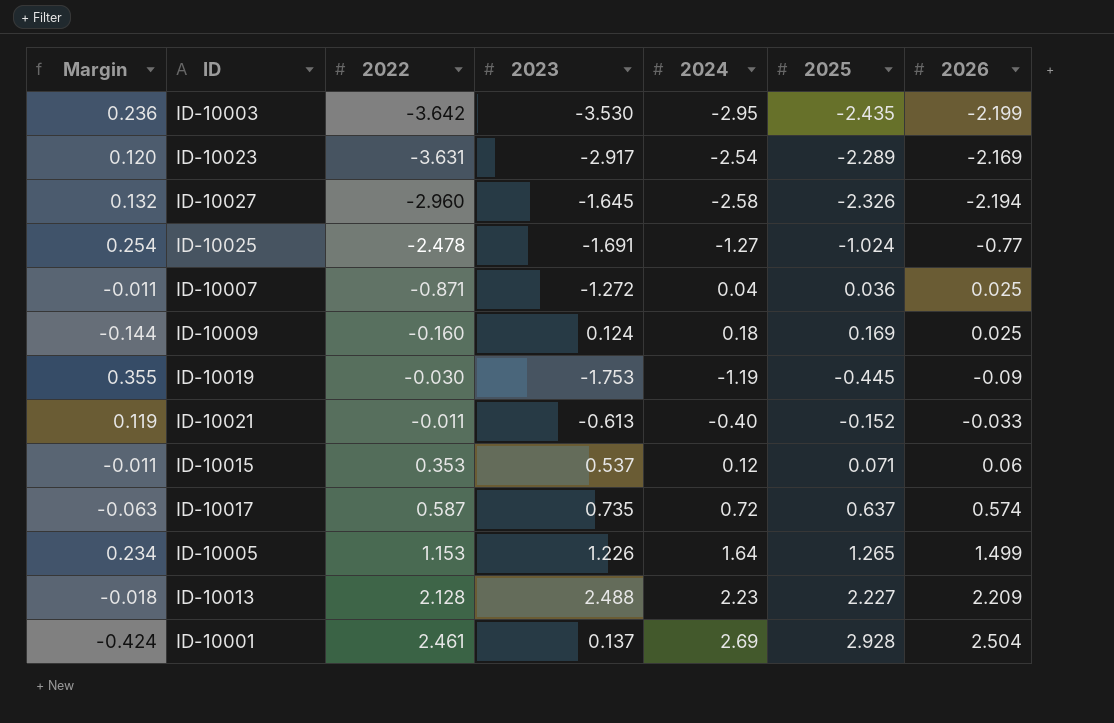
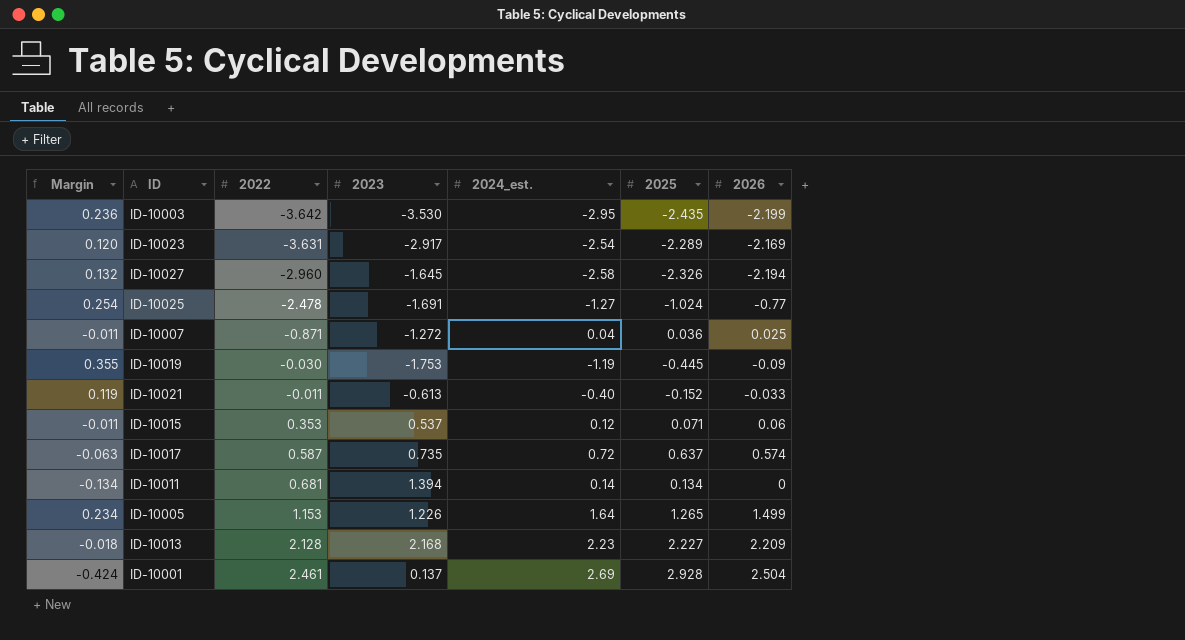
column name: 2024 -> 2024_est.
row ID-10009: -0.144 | -0.160 | 0.124 | 0.18 | 0.169 | 0.025 -> none
row ID-10011: none -> -0.134 | 0.681 | 1.394 | 0.14 | 0.134 | 0
ID-10013 | 2023: 2.488 -> 2.168

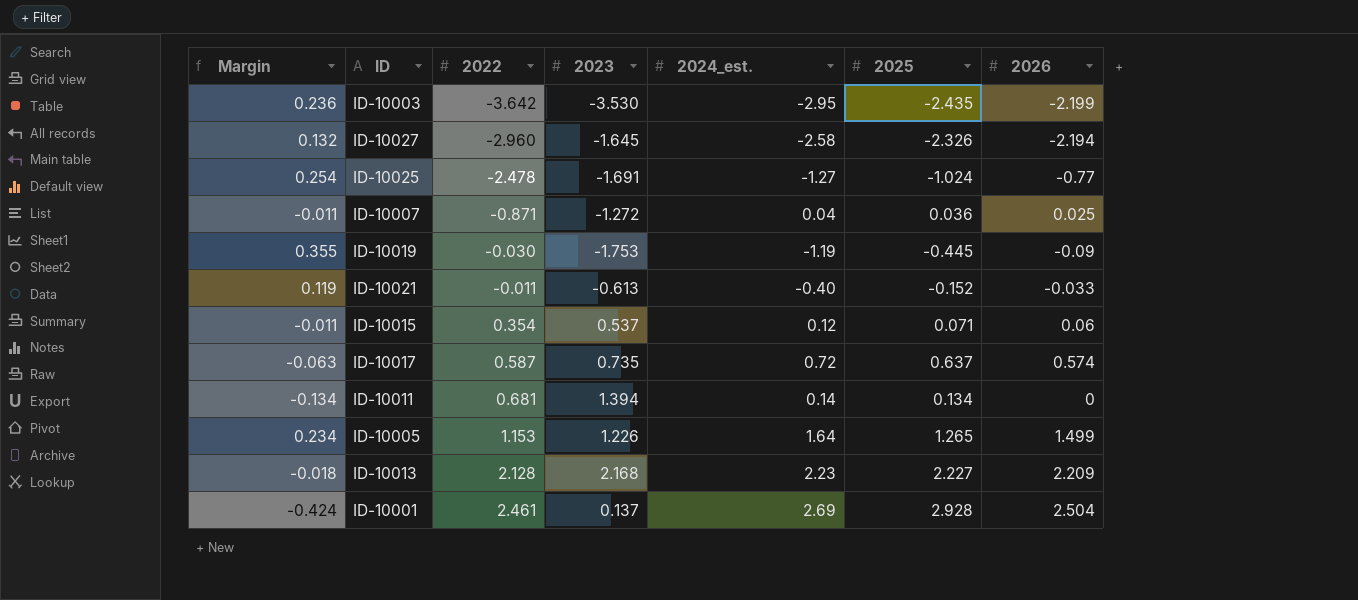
row ID-10023: 0.120 | -3.631 | -2.917 | -2.54 | -2.289 | -2.169 -> none
ID-10015 | 2022: 0.353 -> 0.354

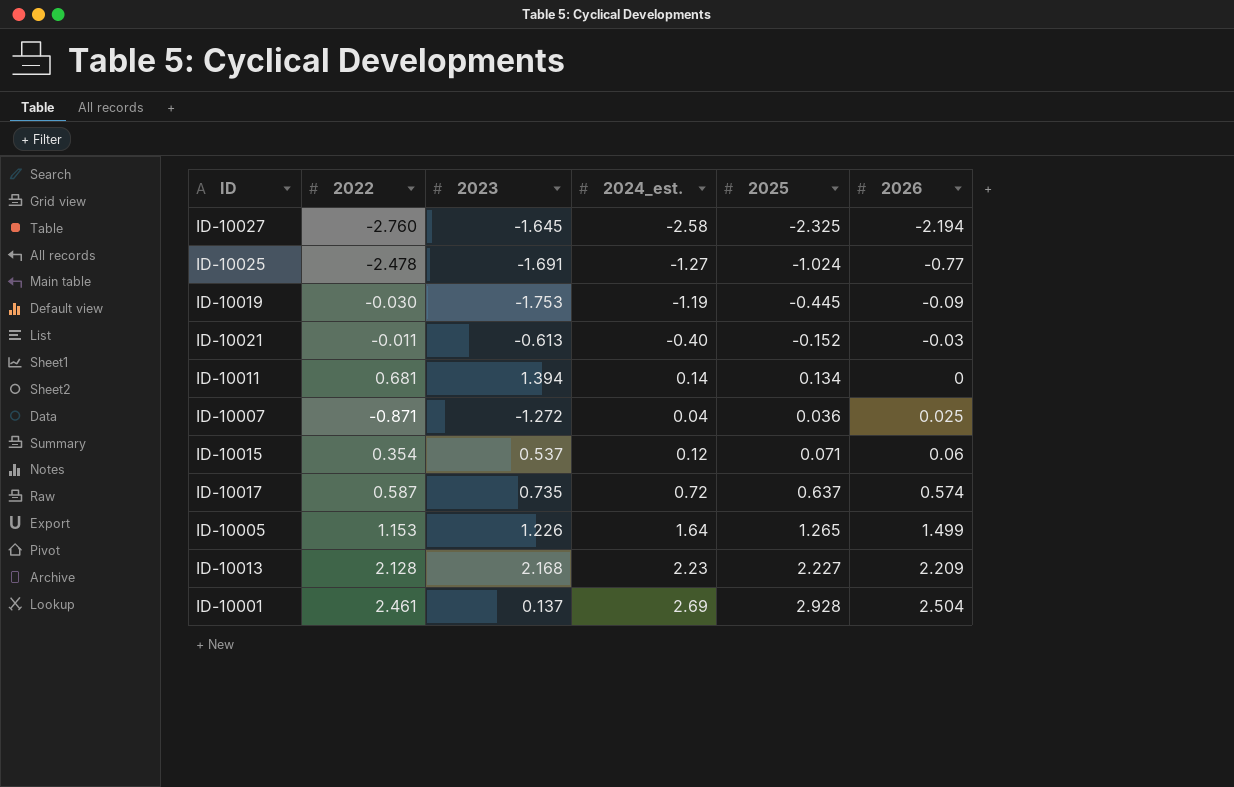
row order: 2022 ascending -> 2026 ascending
column Margin | formula: [2026] - [2025] -> none
row ID-10003: 0.236 | -3.642 | -3.530 | -2.95 | -2.435 | -2.199 -> none
ID-10027 | 2022: -2.960 -> -2.760
ID-10027 | 2025: -2.326 -> -2.325
ID-10021 | 2026: -0.033 -> -0.03

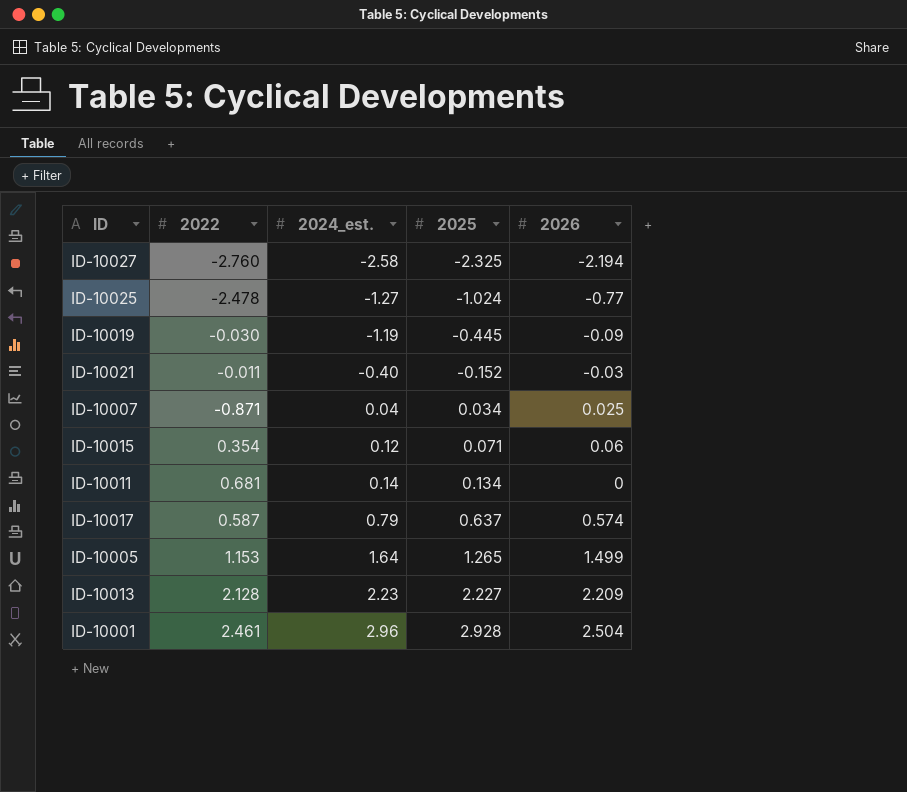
row order: 2026 ascending -> 2024_est. ascending
column 2023 | position: 3 -> none
ID-10007 | 2025: 0.036 -> 0.034
ID-10017 | 2024_est.: 0.72 -> 0.79
ID-10001 | 2024_est.: 2.69 -> 2.96

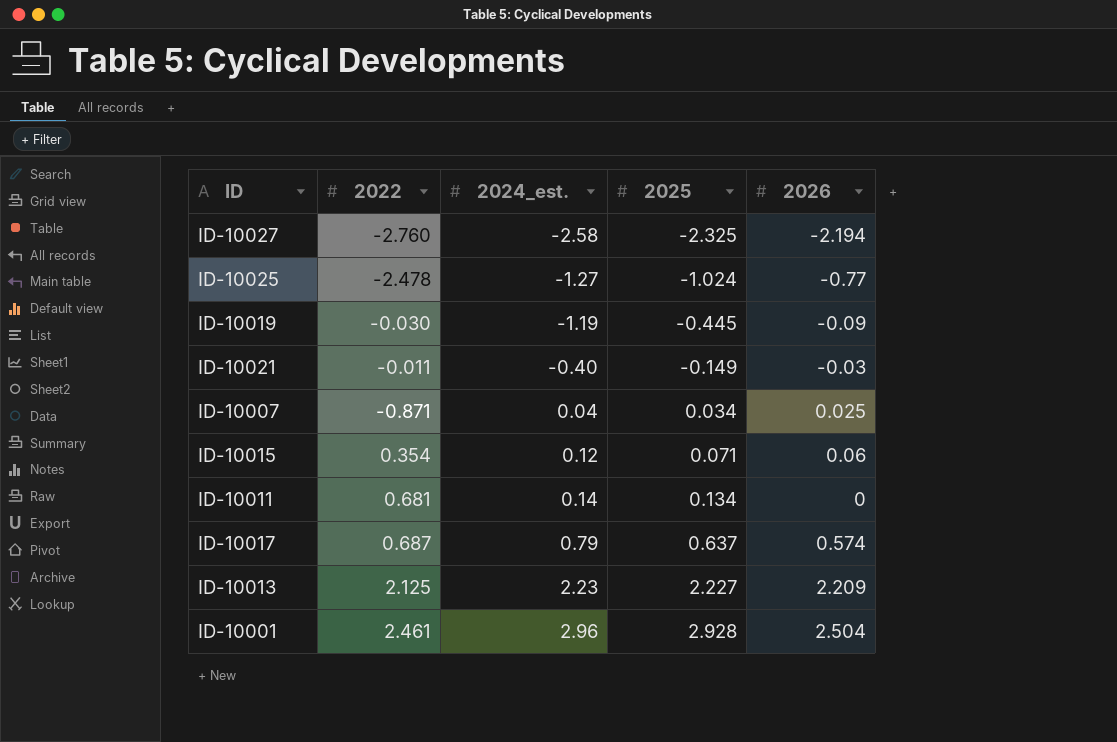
row ID-10005: 1.153 | 1.64 | 1.265 | 1.499 -> none
ID-10021 | 2025: -0.152 -> -0.149
ID-10017 | 2022: 0.587 -> 0.687
ID-10013 | 2022: 2.128 -> 2.125

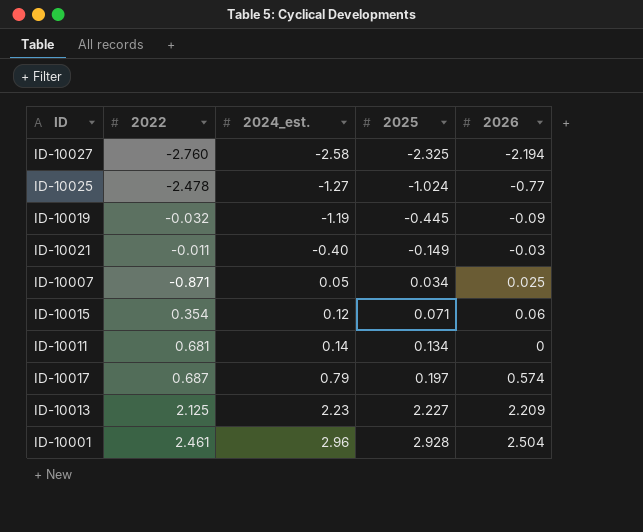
ID-10019 | 2022: -0.030 -> -0.032
ID-10007 | 2024_est.: 0.04 -> 0.05
ID-10017 | 2025: 0.637 -> 0.197

